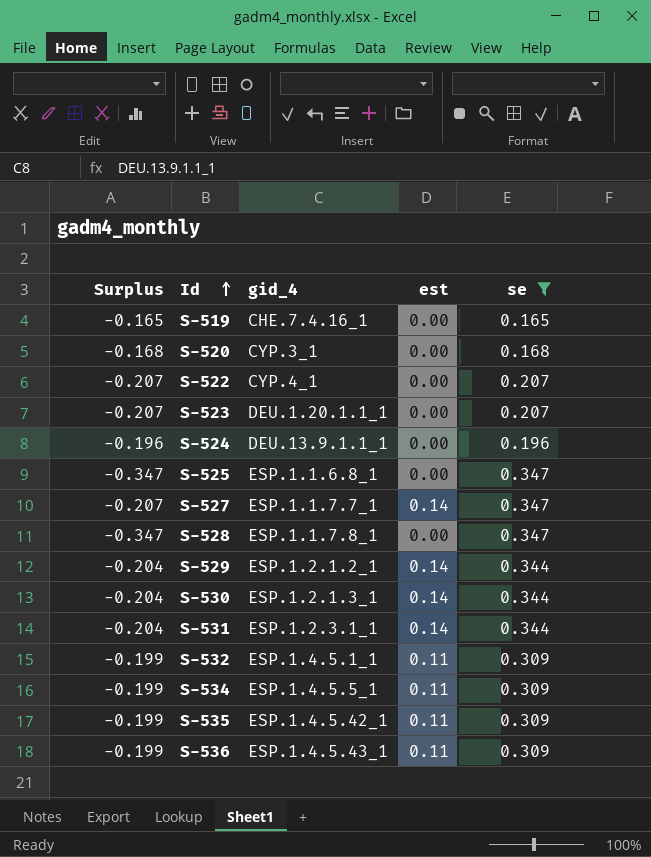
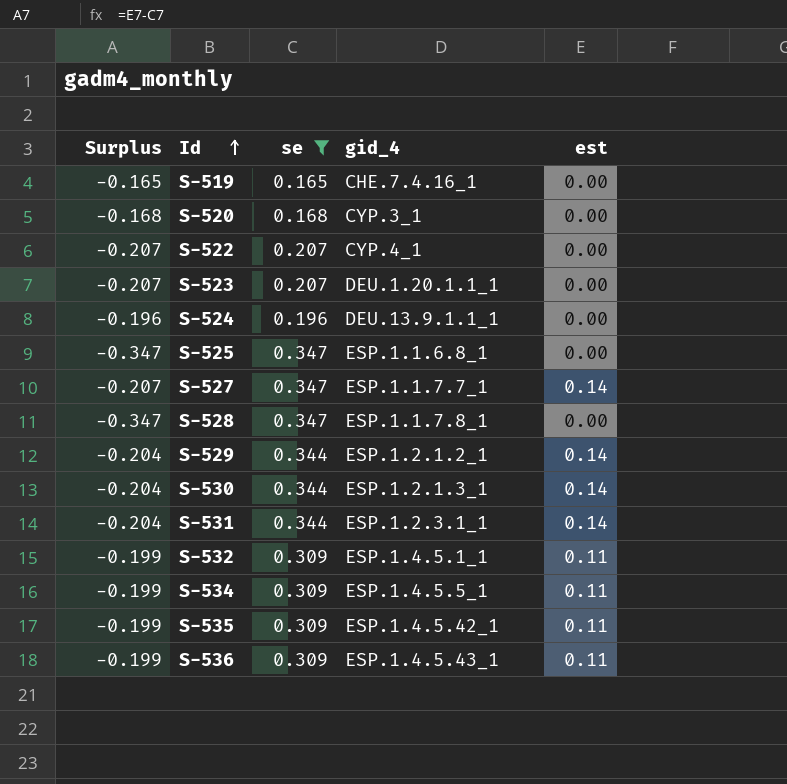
column se | position: 5 -> 3

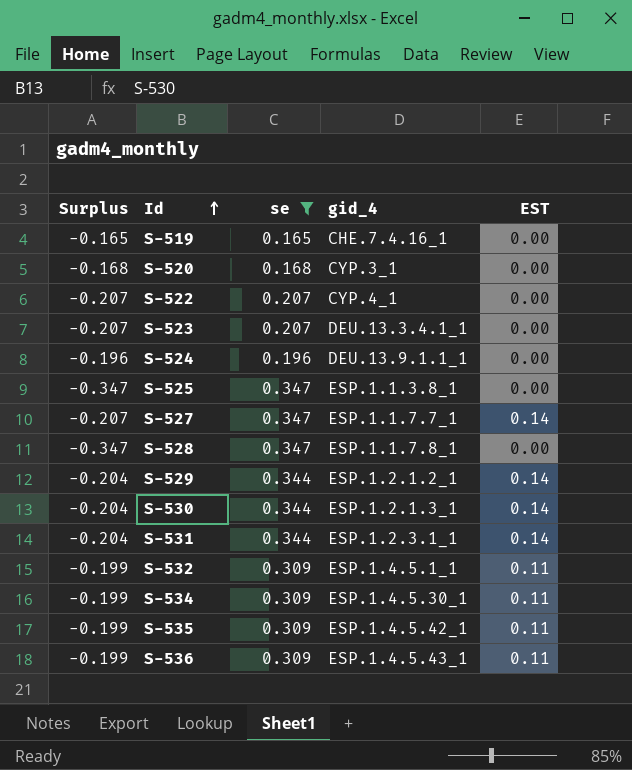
column name: est -> EST
S-523 | gid_4: DEU.1.20.1.1_1 -> DEU.13.3.4.1_1
S-525 | gid_4: ESP.1.1.6.8_1 -> ESP.1.1.3.8_1
S-534 | gid_4: ESP.1.4.5.5_1 -> ESP.1.4.5.30_1

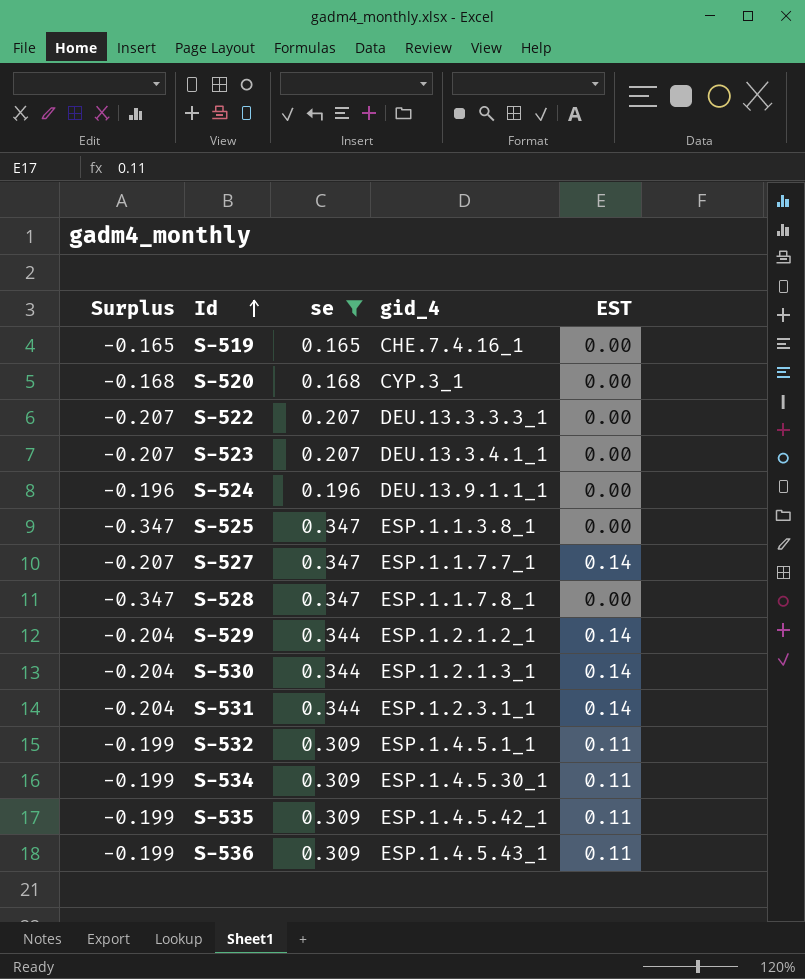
S-522 | gid_4: CYP.4_1 -> DEU.13.3.3.3_1

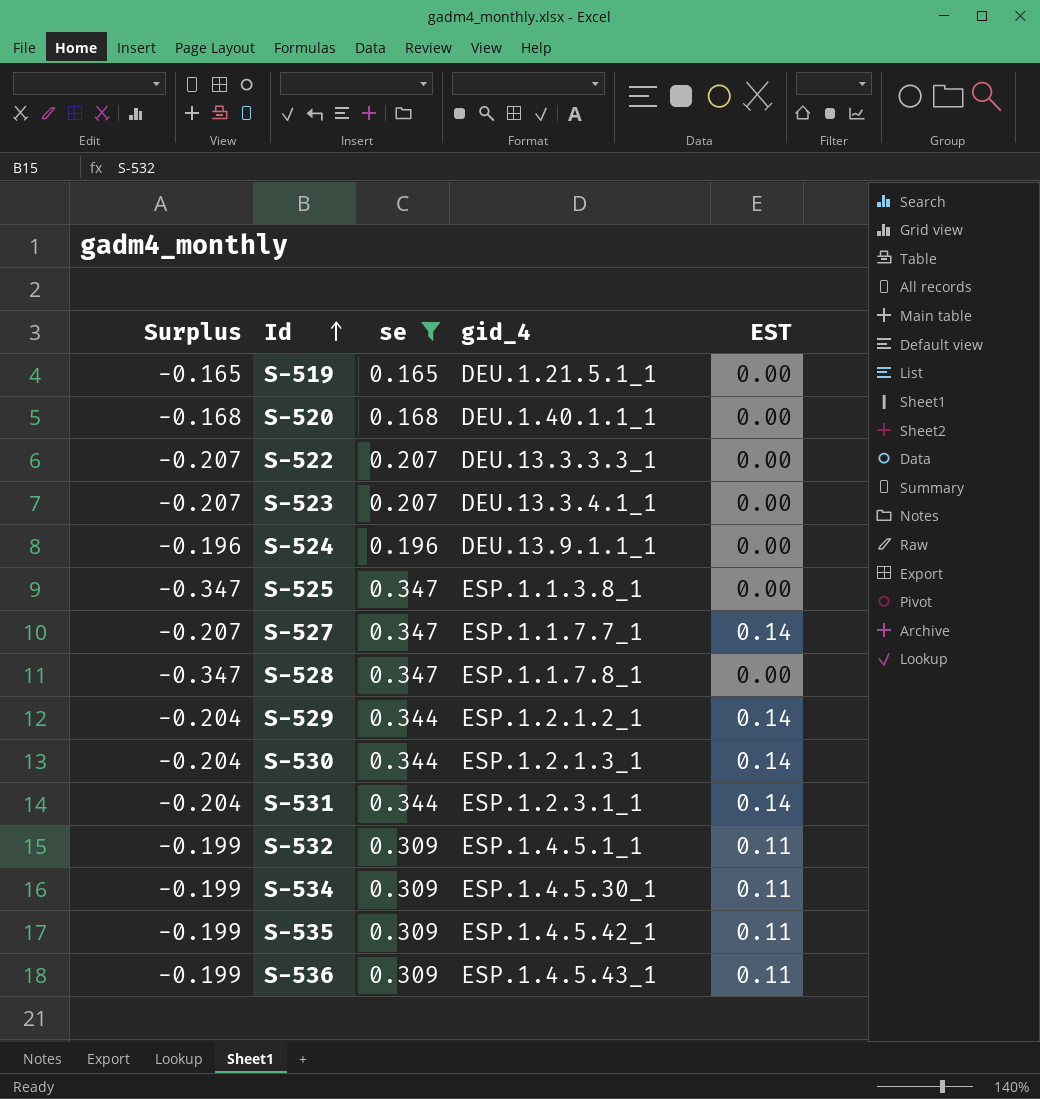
S-519 | gid_4: CHE.7.4.16_1 -> DEU.1.21.5.1_1
S-520 | gid_4: CYP.3_1 -> DEU.1.40.1.1_1

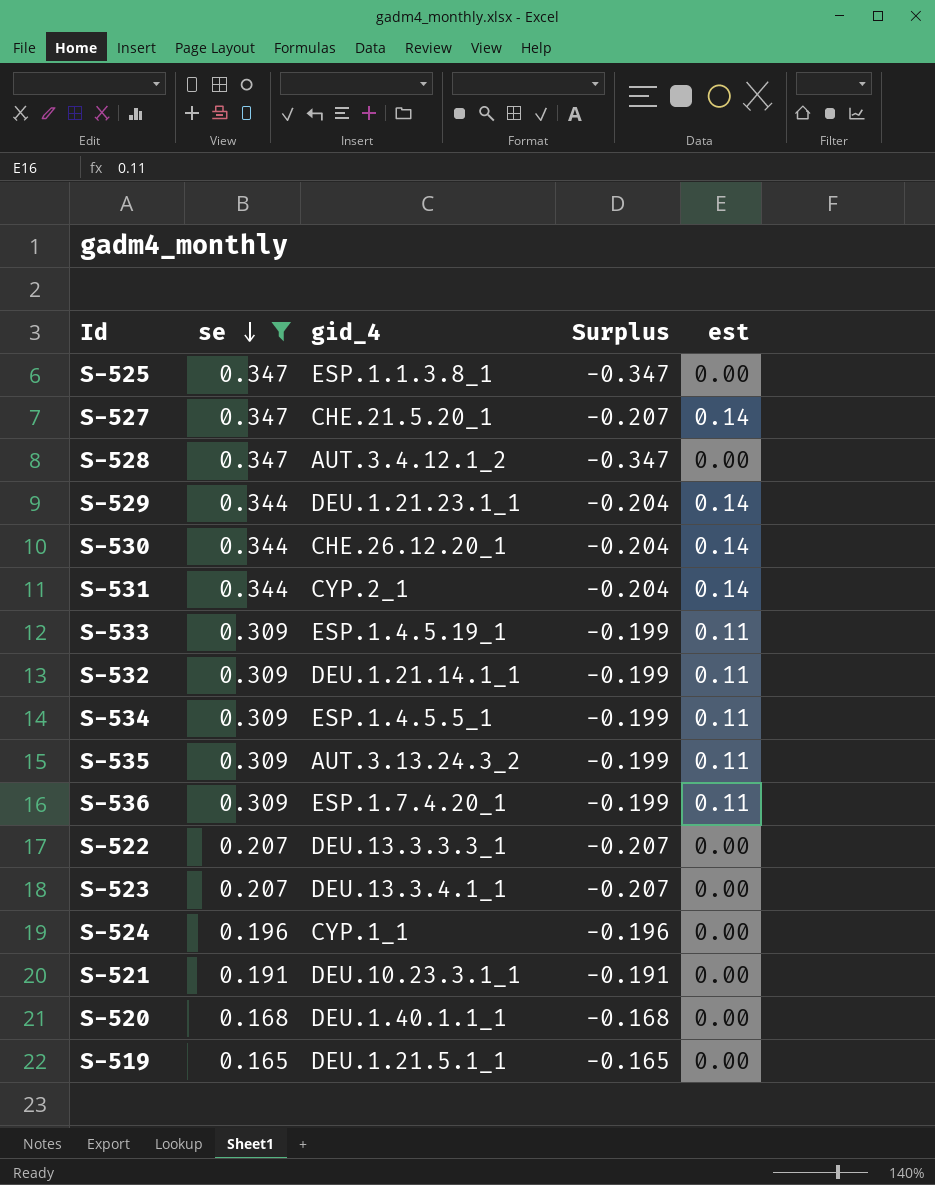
row order: Id ascending -> se descending
column Surplus | position: 1 -> 4
column name: EST -> est
S-527 | gid_4: ESP.1.1.7.7_1 -> CHE.21.5.20_1
S-528 | gid_4: ESP.1.1.7.8_1 -> AUT.3.4.12.1_2
S-529 | gid_4: ESP.1.2.1.2_1 -> DEU.1.21.23.1_1
S-530 | gid_4: ESP.1.2.1.3_1 -> CHE.26.12.20_1
S-531 | gid_4: ESP.1.2.3.1_1 -> CYP.2_1
row S-533: none -> 0.309 | ESP.1.4.5.19_1 | -0.199 | 0.11
S-532 | gid_4: ESP.1.4.5.1_1 -> DEU.1.21.14.1_1
S-534 | gid_4: ESP.1.4.5.30_1 -> ESP.1.4.5.5_1
S-535 | gid_4: ESP.1.4.5.42_1 -> AUT.3.13.24.3_2
S-536 | gid_4: ESP.1.4.5.43_1 -> ESP.1.7.4.20_1
S-524 | gid_4: DEU.13.9.1.1_1 -> CYP.1_1
row S-521: none -> 0.191 | DEU.10.23.3.1_1 | -0.191 | 0.00

